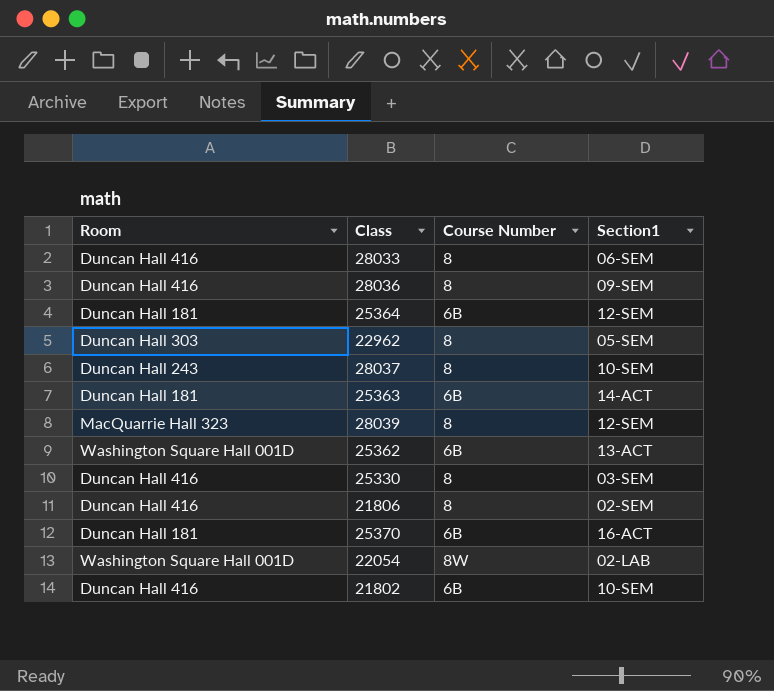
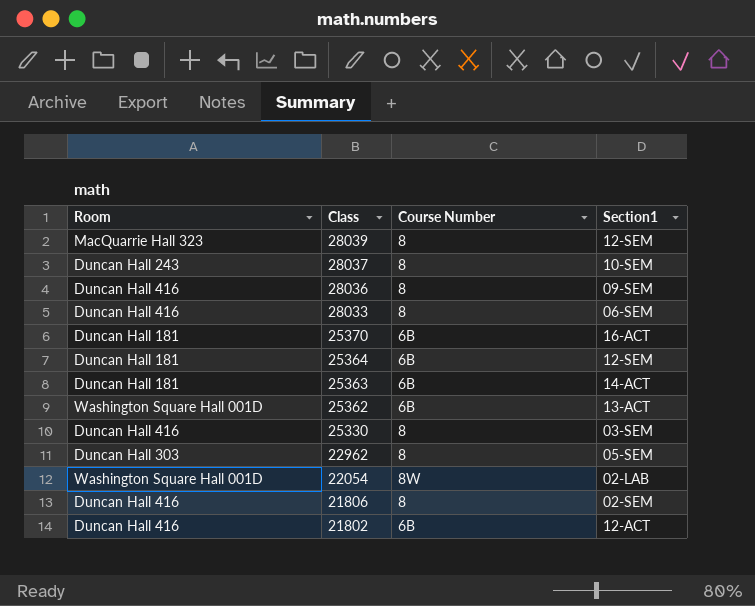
row order: none -> Class descending
21802 | Section1: 10-SEM -> 12-ACT

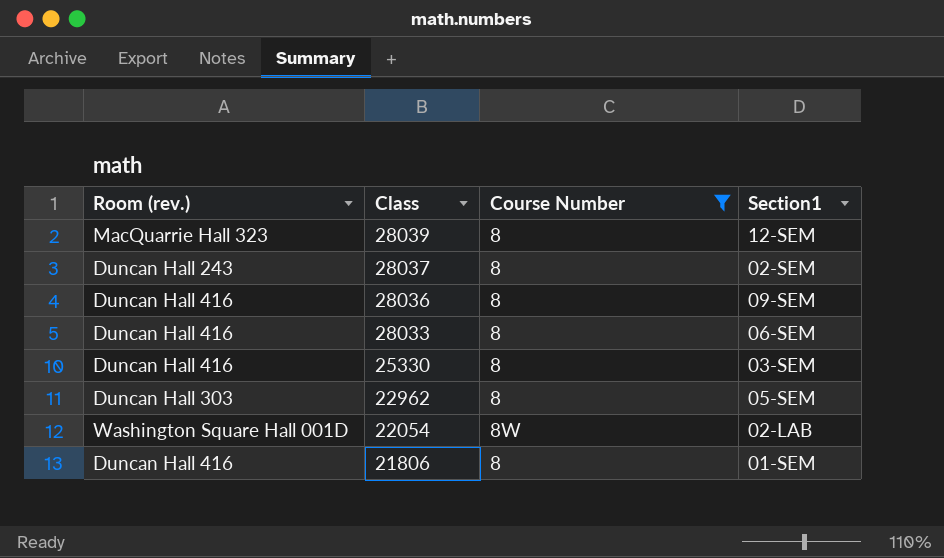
filter: none -> Course Number != 6B
column name: Room -> Room (rev.)
28037 | Section1: 10-SEM -> 02-SEM
21806 | Section1: 02-SEM -> 01-SEM

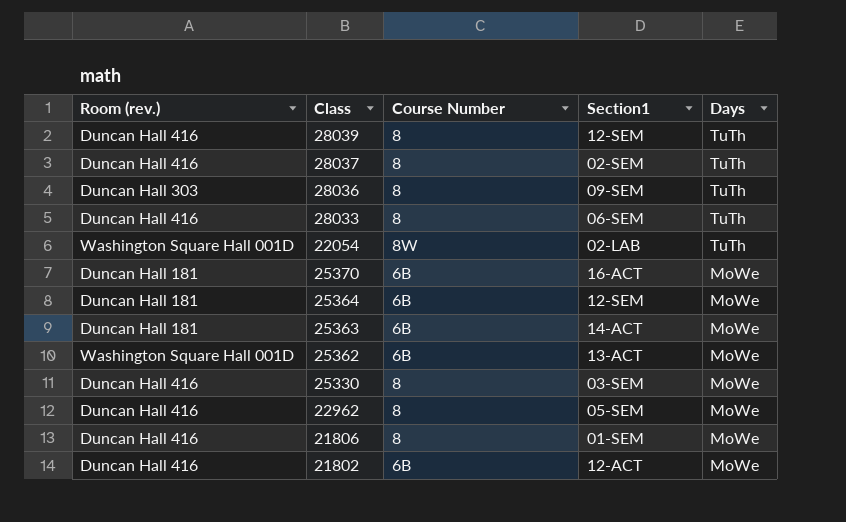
filter: Course Number != 6B -> none
row order: Class descending -> Days descending
column Days | position: none -> 5
28039 | Room (rev.): MacQuarrie Hall 323 -> Duncan Hall 416
28037 | Room (rev.): Duncan Hall 243 -> Duncan Hall 416
28036 | Room (rev.): Duncan Hall 416 -> Duncan Hall 303
22962 | Room (rev.): Duncan Hall 303 -> Duncan Hall 416

